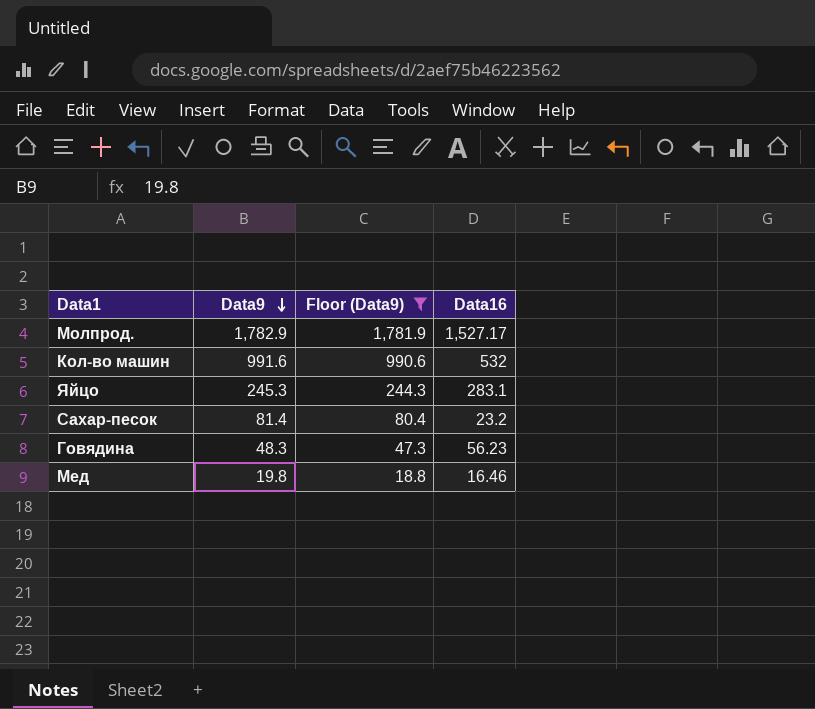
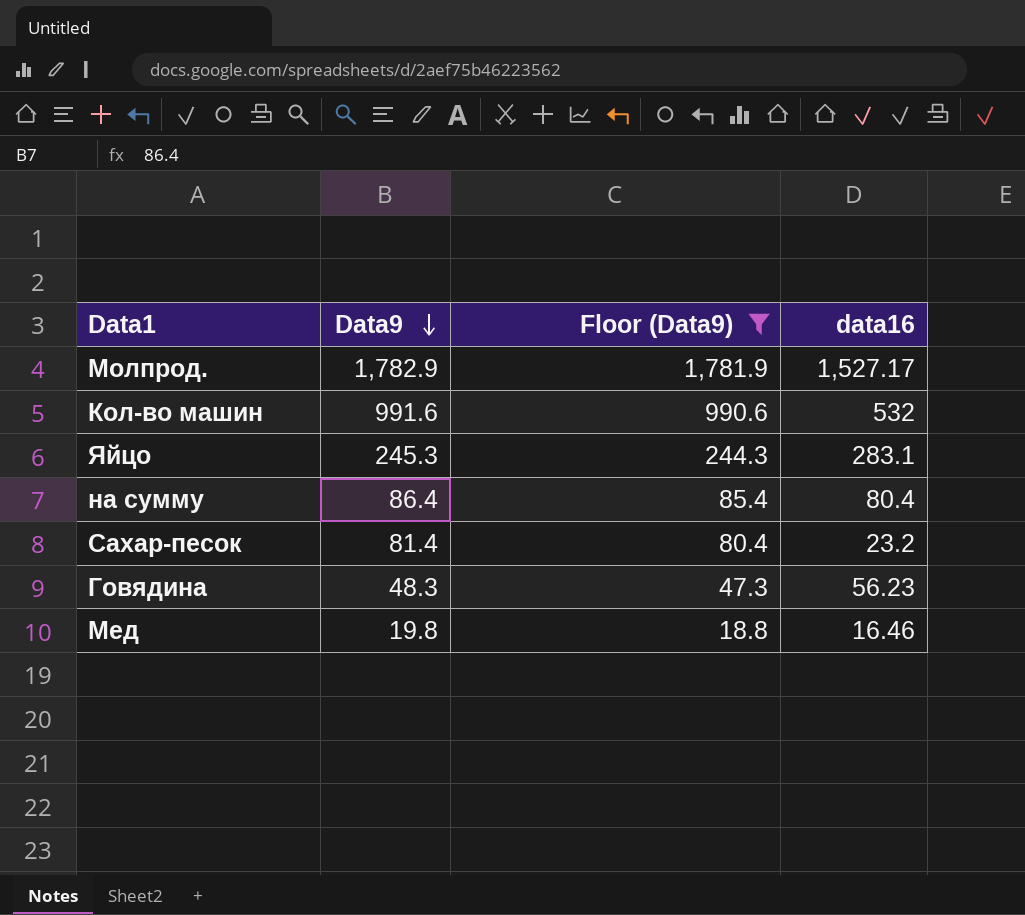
column name: Data16 -> data16
row на сумму: none -> 86.4 | 85.4 | 80.4

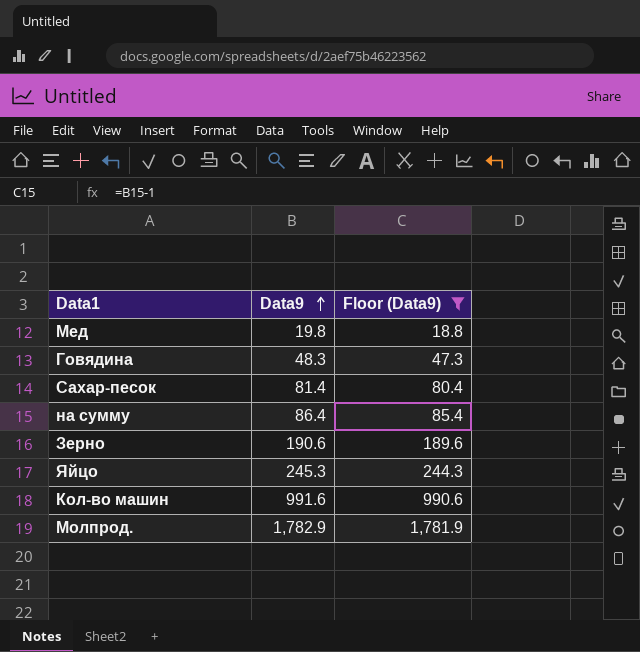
row order: Data9 descending -> Data9 ascending
column data16 | position: 4 -> none
row Зерно: none -> 190.6 | 189.6

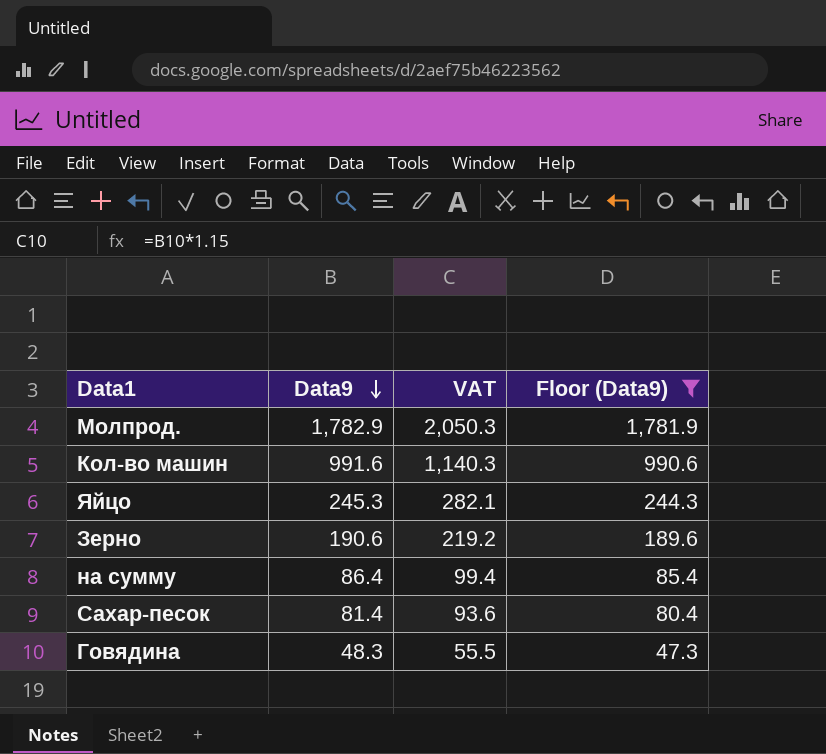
row order: Data9 ascending -> Data9 descending
column VAT | formula: none -> [Data9] * 1.15
row Мед: 19.8 | 18.8 -> none

